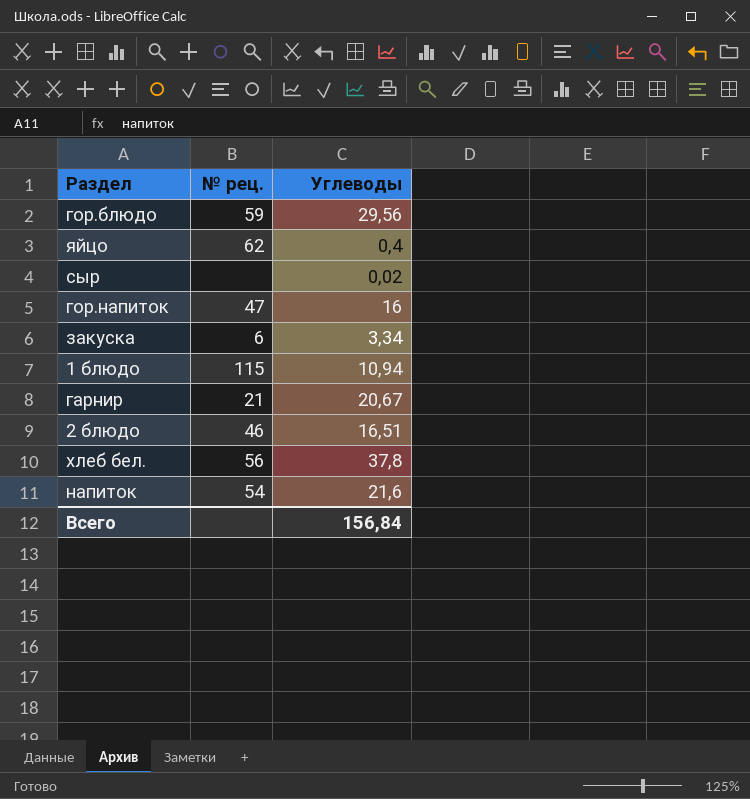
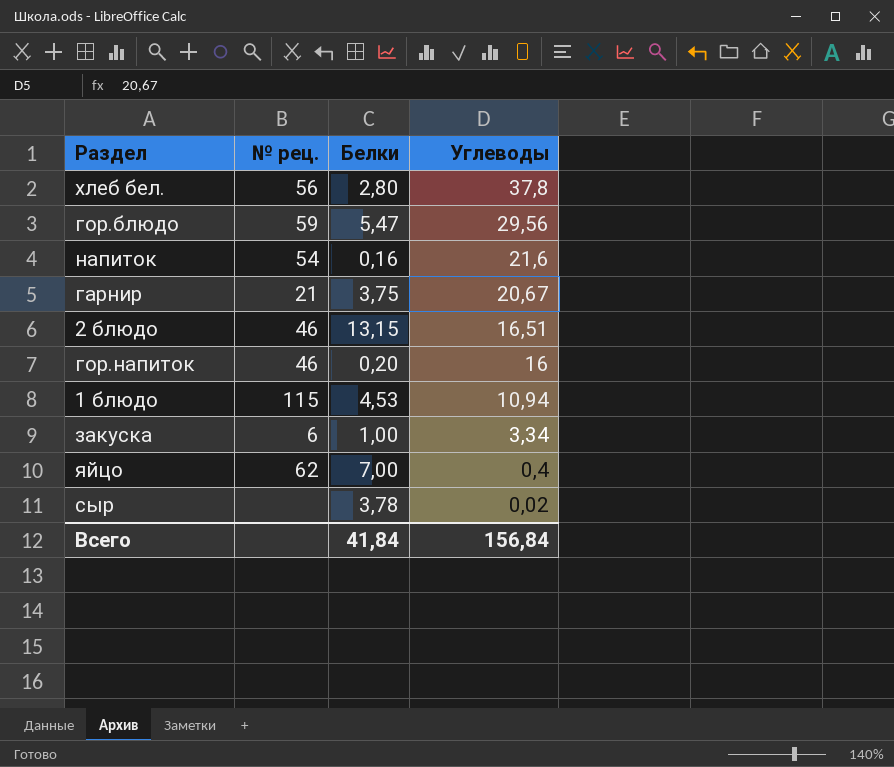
row order: none -> Углеводы descending
column Белки | position: none -> 3
гор.напиток | № рец.: 47 -> 46

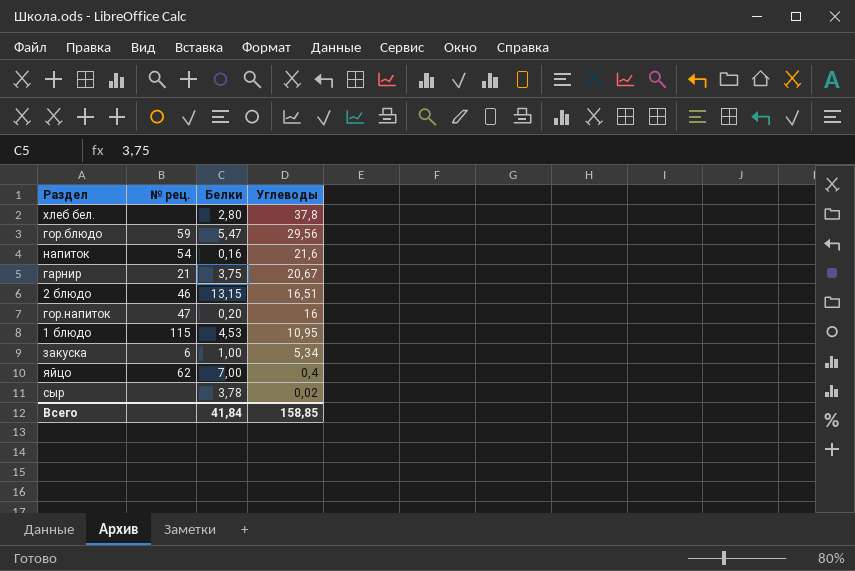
хлеб бел. | № рец.: 56 -> none
гор.напиток | № рец.: 46 -> 47
1 блюдо | Углеводы: 10,94 -> 10,95
закуска | Углеводы: 3,34 -> 5,34
Всего | Углеводы: 156,84 -> 158,85

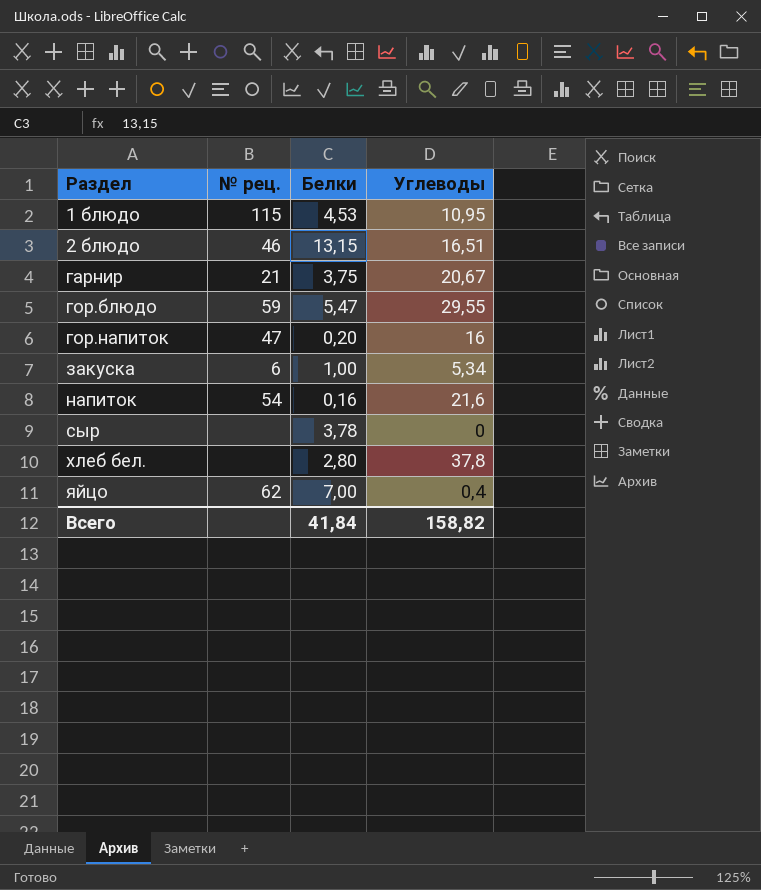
row order: Углеводы descending -> Раздел ascending
гор.блюдо | Углеводы: 29,56 -> 29,55
сыр | Углеводы: 0,02 -> 0
Всего | Углеводы: 158,85 -> 158,82

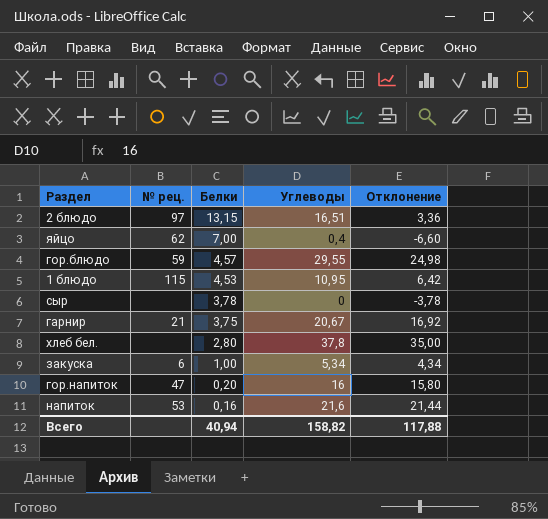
row order: Раздел ascending -> Белки descending
column Отклонение | formula: none -> [Углеводы] - [Белки]
2 блюдо | № рец.: 46 -> 97
гор.блюдо | Белки: 5,47 -> 4,57
напиток | № рец.: 54 -> 53
Всего | Белки: 41,84 -> 40,94

